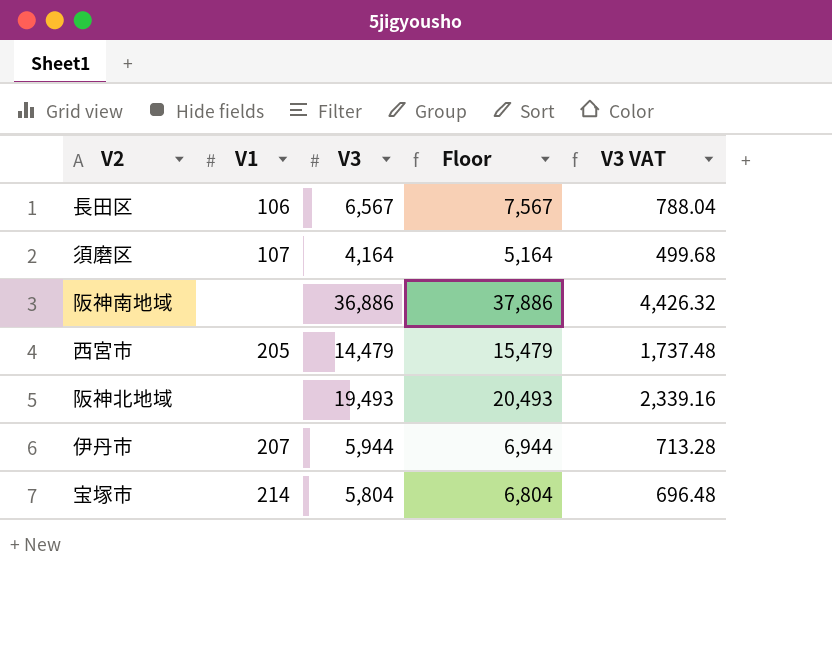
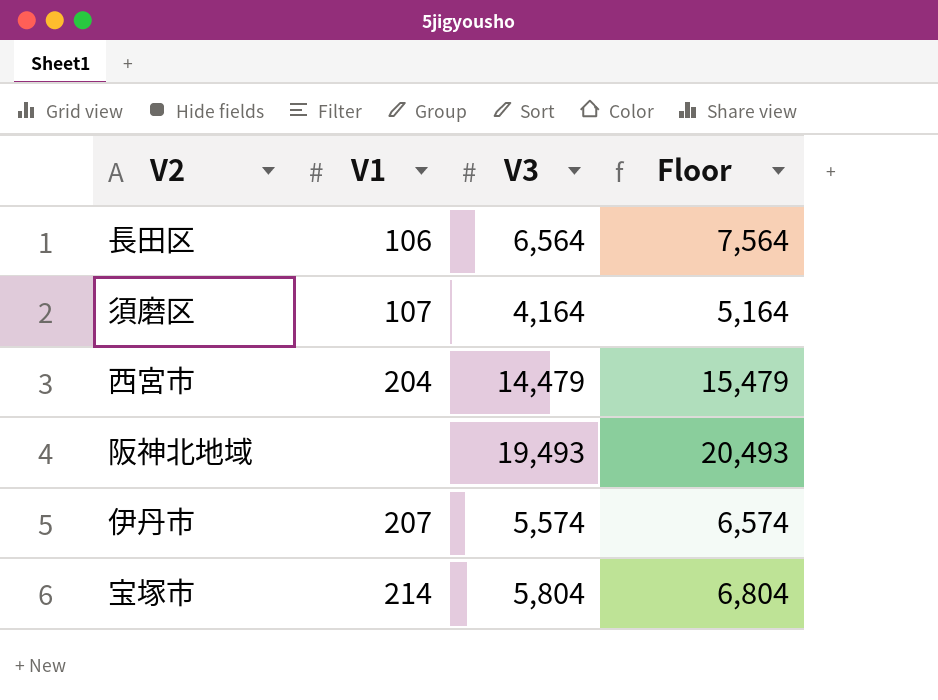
column V3 VAT | formula: [V3] * 0.12 -> none
row 阪神南地域: none | 36,886 | 37,886 | 4,426.32 -> none
長田区 | V3: 6,567 -> 6,564
長田区 | Floor: 7,567 -> 7,564
西宮市 | V1: 205 -> 204
伊丹市 | V3: 5,944 -> 5,574
伊丹市 | Floor: 6,944 -> 6,574

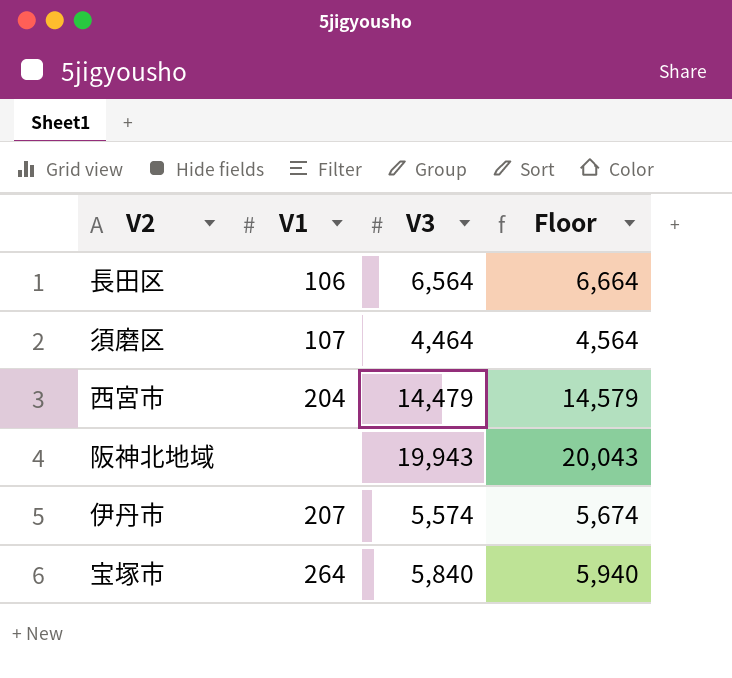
column Floor | formula: [V3] + 1000 -> [V3] + 100
須磨区 | V3: 4,164 -> 4,464
阪神北地域 | V3: 19,493 -> 19,943
宝塚市 | V1: 214 -> 264
宝塚市 | V3: 5,804 -> 5,840

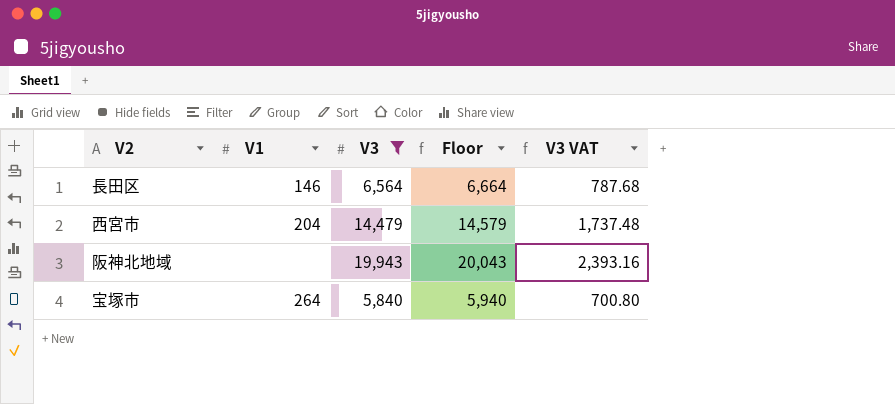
filter: none -> V3 >= 5,840
column V3 VAT | formula: none -> [V3] * 0.12
長田区 | V1: 106 -> 146

